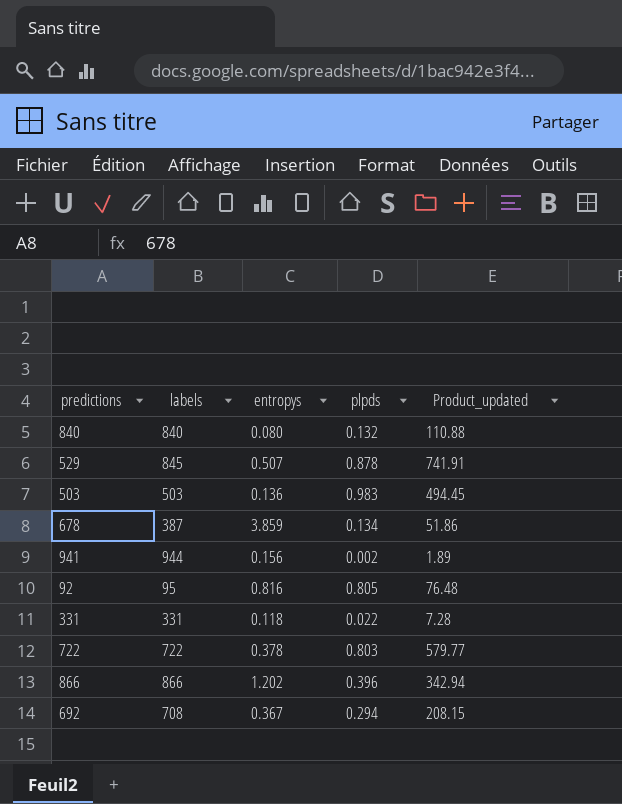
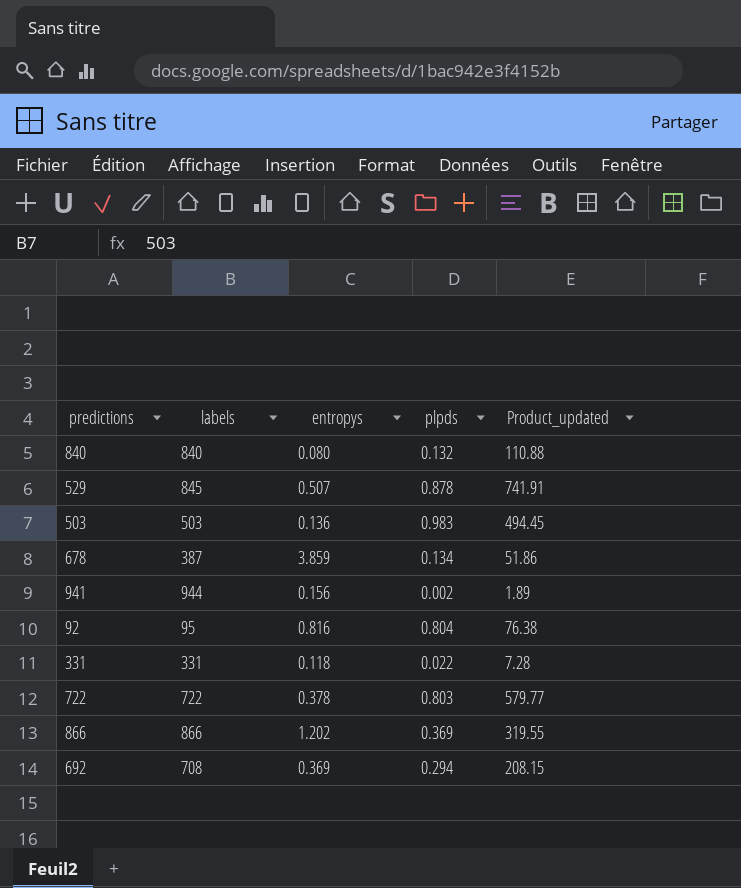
92 | plpds: 0.805 -> 0.804
92 | Product_updated: 76.48 -> 76.38
866 | plpds: 0.396 -> 0.369
866 | Product_updated: 342.94 -> 319.55
692 | entropys: 0.367 -> 0.369

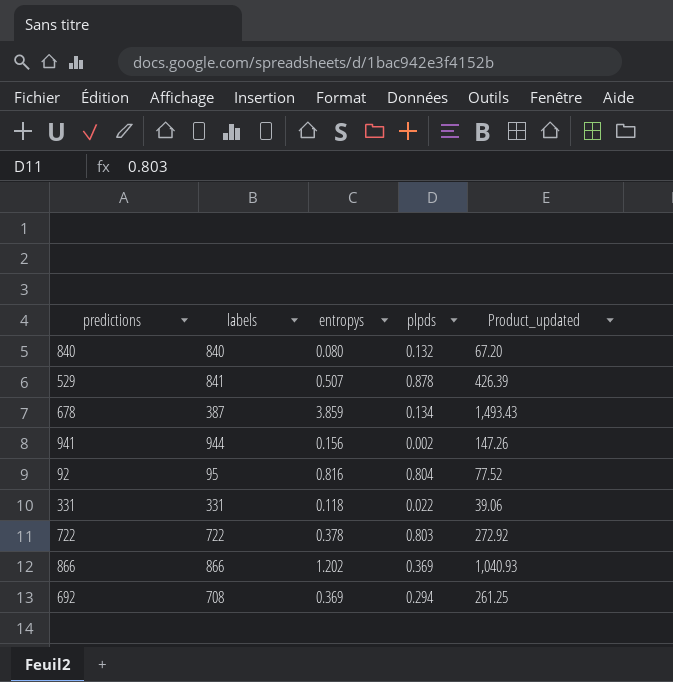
column Product_updated | formula: [labels] * [plpds] -> [labels] * [entropys]
row 503: 503 | 0.136 | 0.983 | 494.45 -> none
529 | labels: 845 -> 841

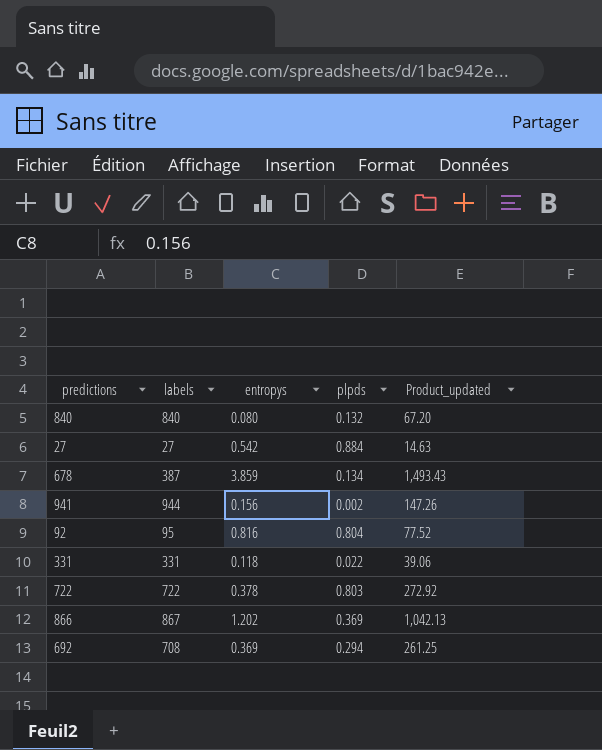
row 529: 841 | 0.507 | 0.878 | 426.39 -> none
row 27: none -> 27 | 0.542 | 0.884 | 14.63
866 | labels: 866 -> 867
866 | Product_updated: 1,040.93 -> 1,042.13

